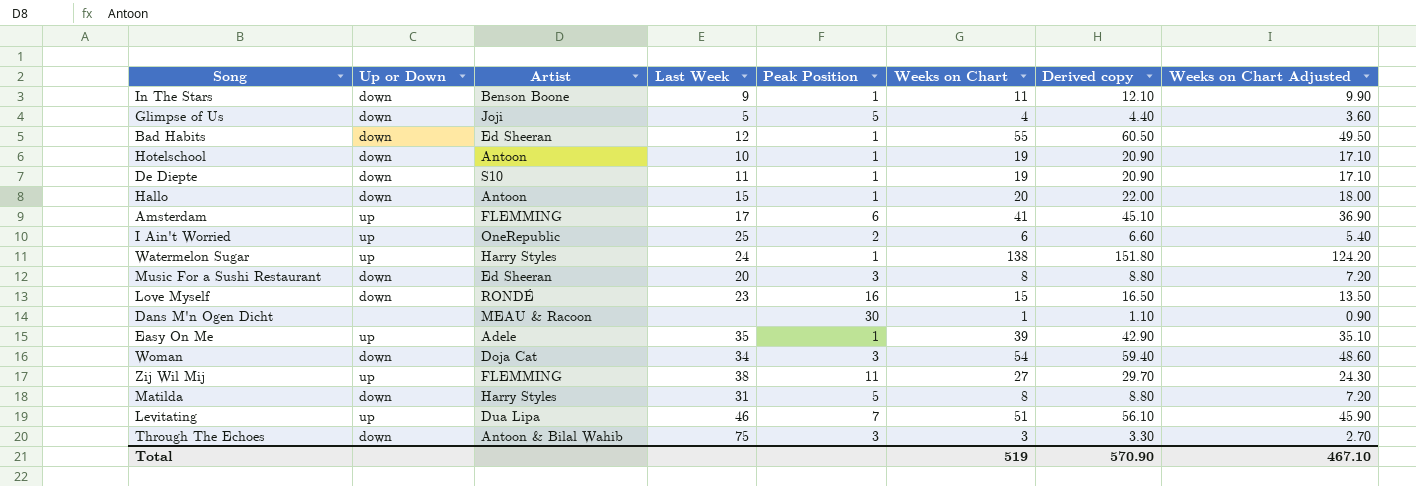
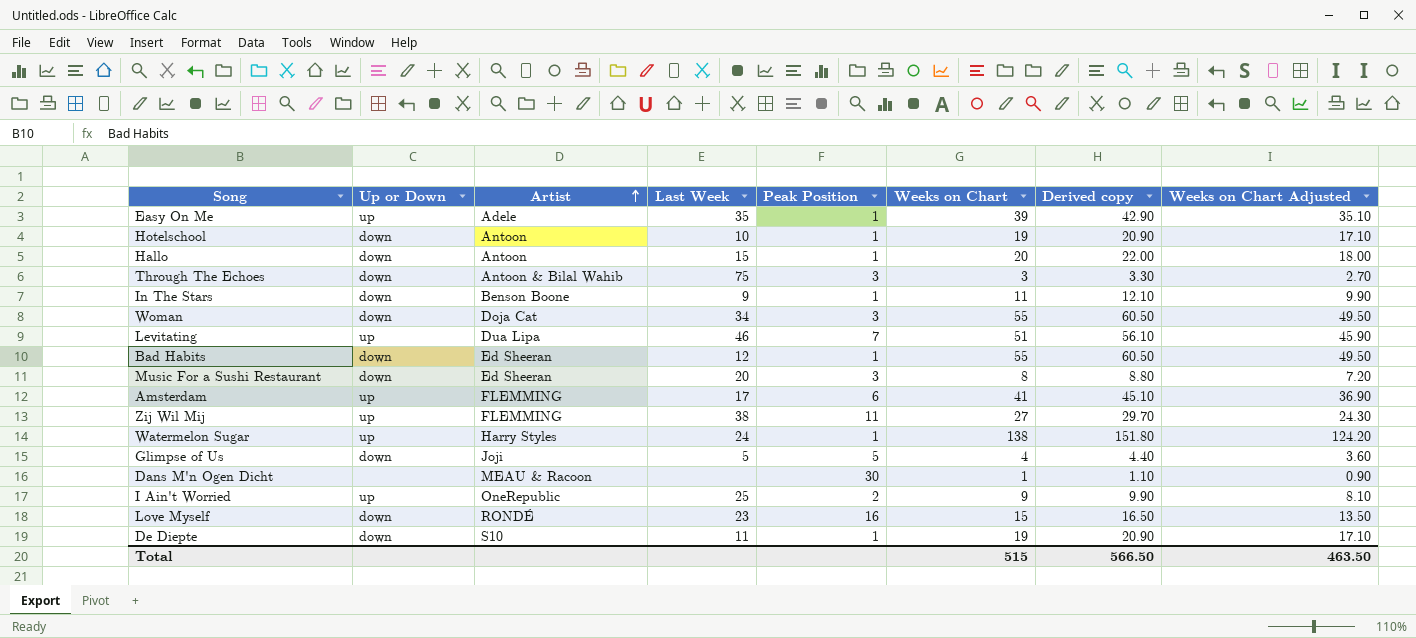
row order: none -> Artist ascending
row Matilda: down | Harry Styles | 31 | 5 | 8 | 8.80 | 7.20 -> none
Woman | Weeks on Chart: 54 -> 55
Woman | Derived copy: 59.40 -> 60.50
Woman | Weeks on Chart Adjusted: 48.60 -> 49.50
I Ain't Worried | Weeks on Chart: 6 -> 9
I Ain't Worried | Derived copy: 6.60 -> 9.90
I Ain't Worried | Weeks on Chart Adjusted: 5.40 -> 8.10
Total | Weeks on Chart: 519 -> 515
Total | Derived copy: 570.90 -> 566.50
Total | Weeks on Chart Adjusted: 467.10 -> 463.50

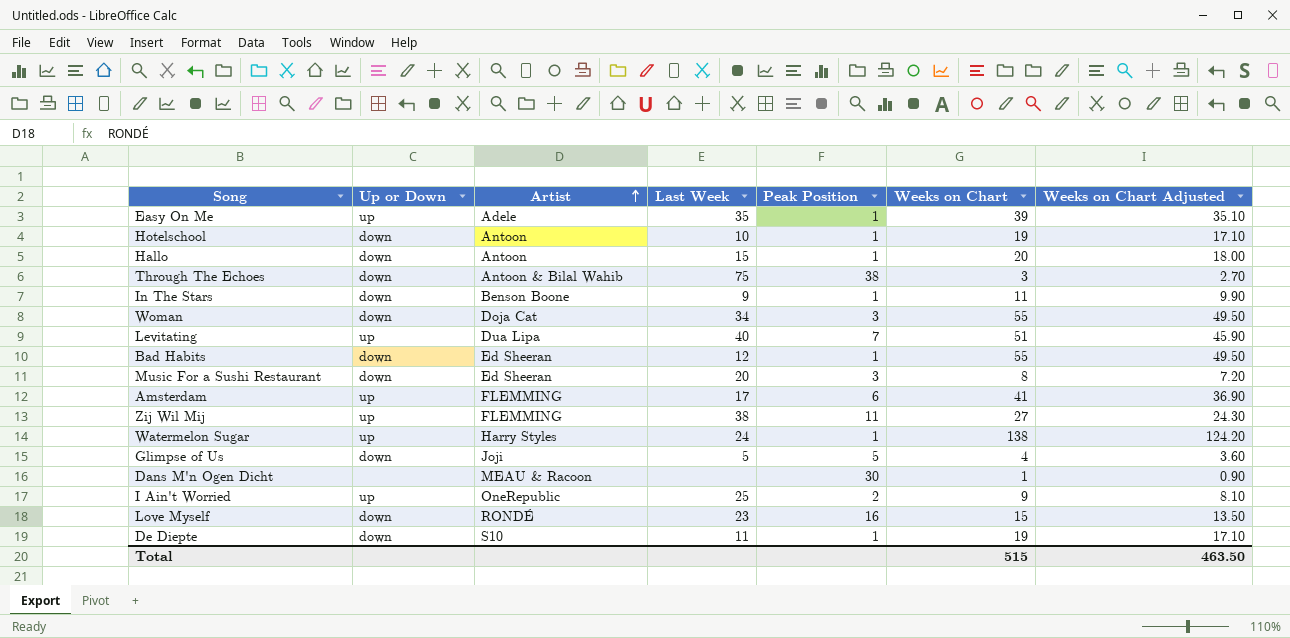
column Derived copy | formula: [Weeks on Chart] * 1.1 -> none
Through The Echoes | Peak Position: 3 -> 38
Levitating | Last Week: 46 -> 40

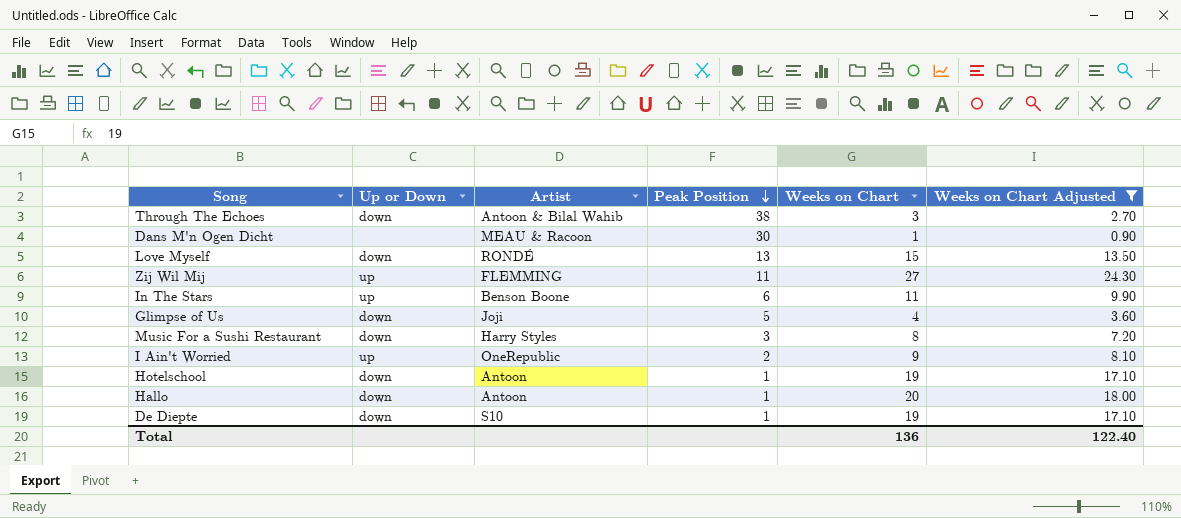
filter: none -> Weeks on Chart Adjusted <= 24.30
row order: Artist ascending -> Peak Position descending
column Last Week | position: 4 -> none
Love Myself | Peak Position: 16 -> 13
In The Stars | Up or Down: down -> up
In The Stars | Peak Position: 1 -> 6
Music For a Sushi Restaurant | Artist: Ed Sheeran -> Harry Styles
Total | Weeks on Chart: 515 -> 136
Total | Weeks on Chart Adjusted: 463.50 -> 122.40

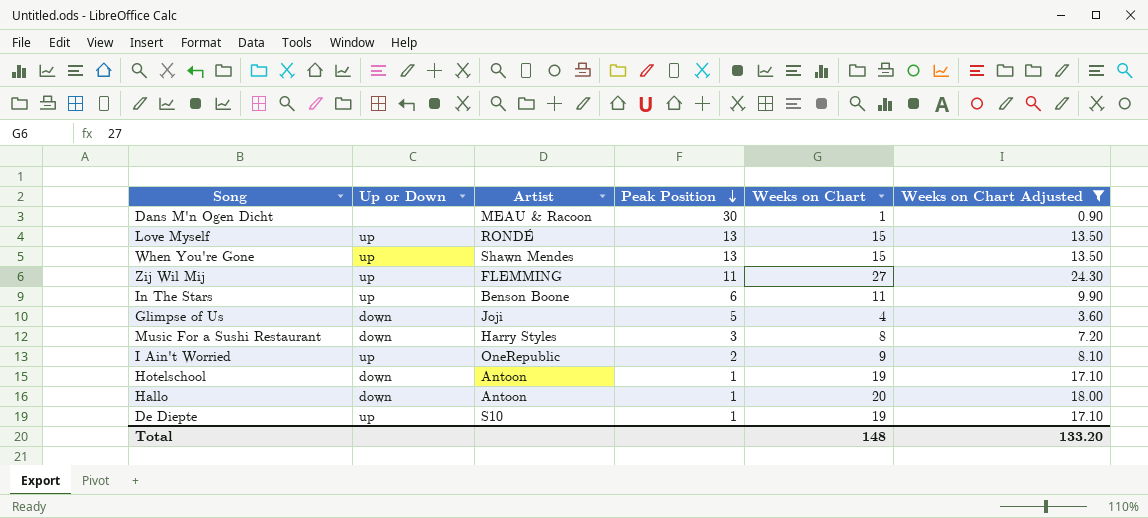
row Through The Echoes: down | Antoon & Bilal Wahib | 38 | 3 | 2.70 -> none
Love Myself | Up or Down: down -> up
row When You're Gone: none -> up | Shawn Mendes | 13 | 15 | 13.50
De Diepte | Up or Down: down -> up
Total | Weeks on Chart: 136 -> 148
Total | Weeks on Chart Adjusted: 122.40 -> 133.20

